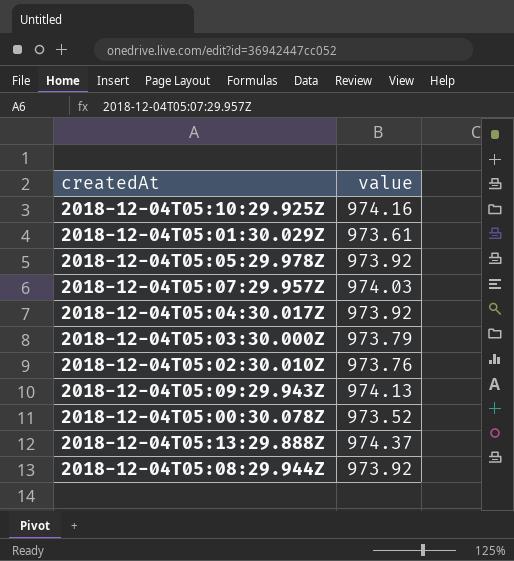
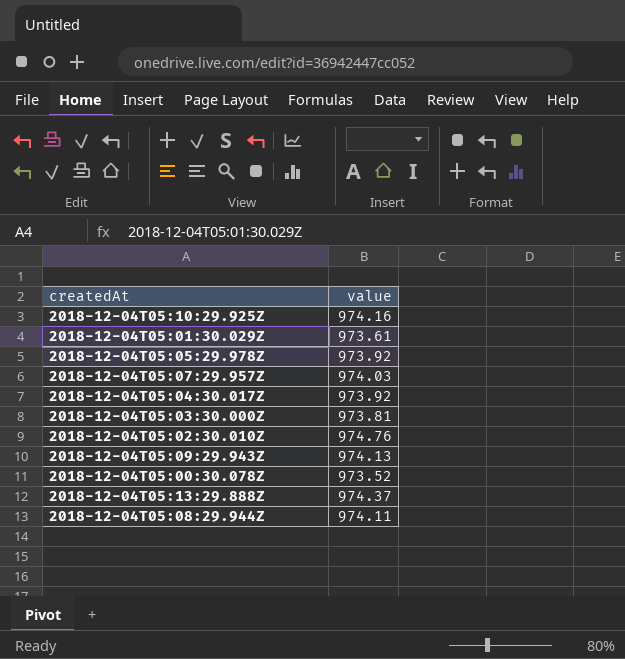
2018-12-04T05:03:30.000Z | value: 973.79 -> 973.81
2018-12-04T05:02:30.010Z | value: 973.76 -> 974.76
2018-12-04T05:08:29.944Z | value: 973.92 -> 974.11

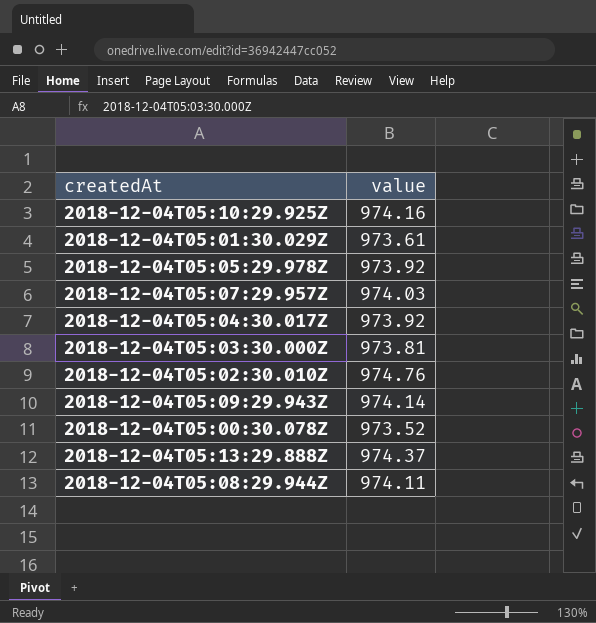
2018-12-04T05:09:29.943Z | value: 974.13 -> 974.14

